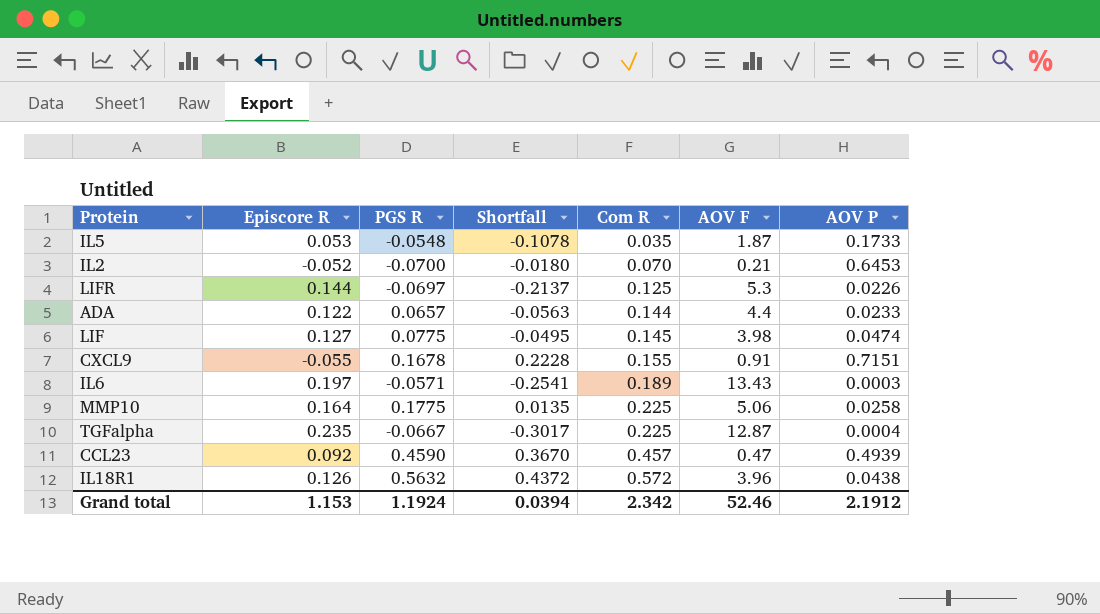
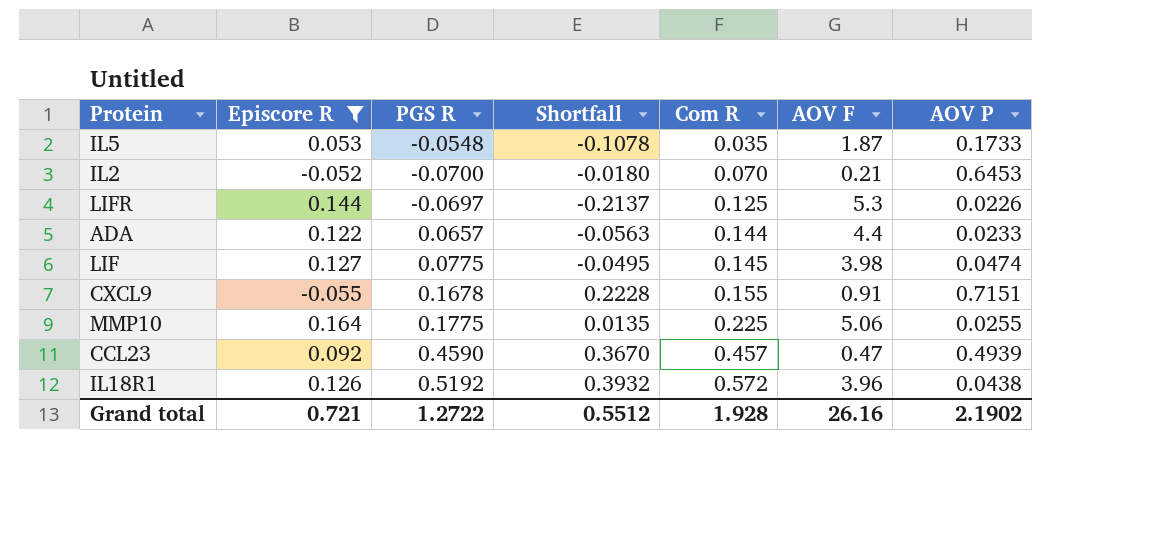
filter: none -> Episcore R <= 0.164
MMP10 | AOV P: 0.0258 -> 0.0255
IL18R1 | PGS R: 0.5632 -> 0.5192
IL18R1 | Shortfall: 0.4372 -> 0.3932
Grand total | Episcore R: 1.153 -> 0.721
Grand total | PGS R: 1.1924 -> 1.2722
Grand total | Shortfall: 0.0394 -> 0.5512
Grand total | Com R: 2.342 -> 1.928
Grand total | AOV F: 52.46 -> 26.16
Grand total | AOV P: 2.1912 -> 2.1902

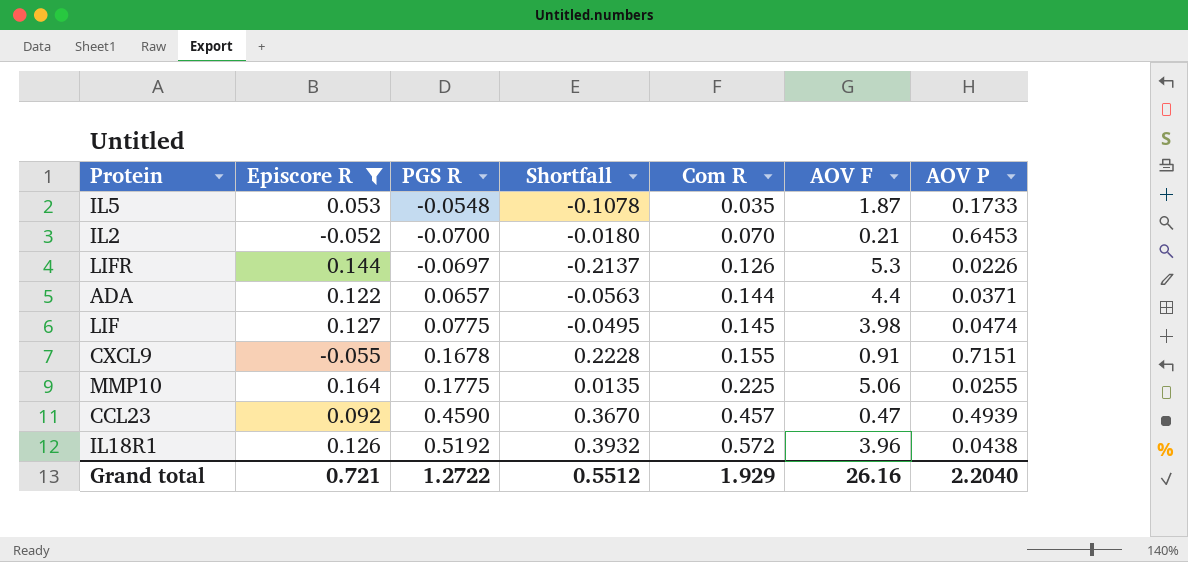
LIFR | Com R: 0.125 -> 0.126
ADA | AOV P: 0.0233 -> 0.0371
Grand total | Com R: 1.928 -> 1.929
Grand total | AOV P: 2.1902 -> 2.2040

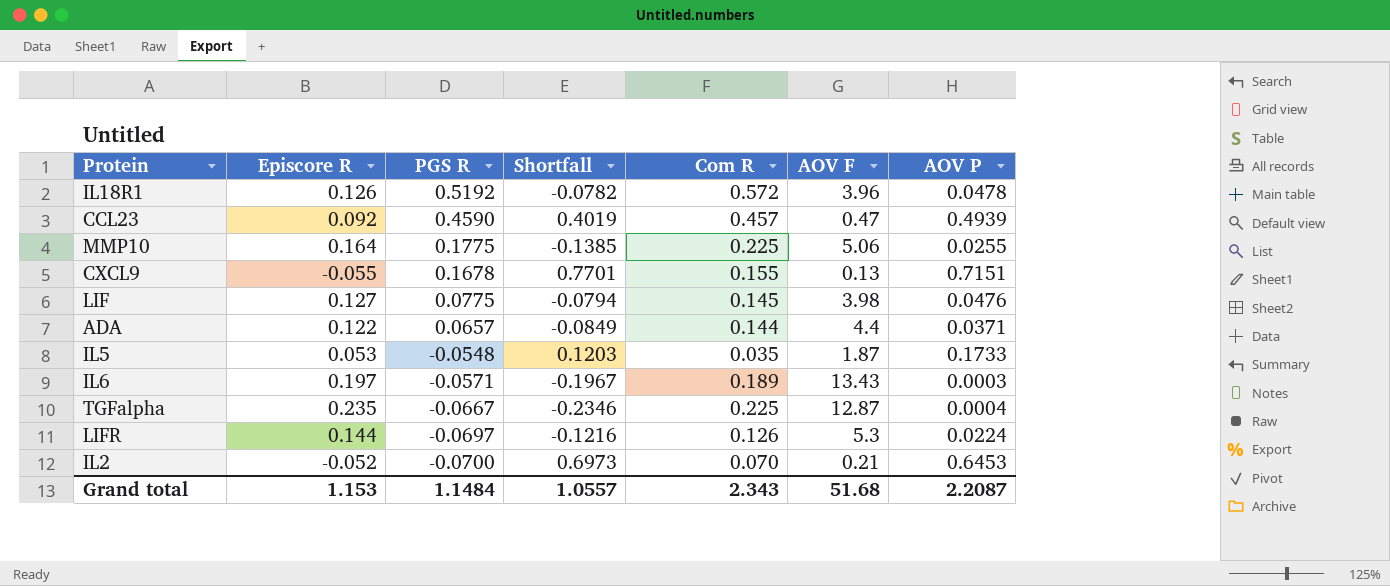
filter: Episcore R <= 0.164 -> none
row order: Com R ascending -> PGS R descending
column Shortfall | formula: [PGS R] - [Episcore R] -> [AOV P] - [Episcore R]
IL18R1 | AOV P: 0.0438 -> 0.0478
CXCL9 | AOV F: 0.91 -> 0.13
LIF | AOV P: 0.0474 -> 0.0476
LIFR | AOV P: 0.0226 -> 0.0224
Grand total | Episcore R: 0.721 -> 1.153
Grand total | PGS R: 1.2722 -> 1.1484
Grand total | Shortfall: 0.5512 -> 1.0557
Grand total | Com R: 1.929 -> 2.343
Grand total | AOV F: 26.16 -> 51.68
Grand total | AOV P: 2.2040 -> 2.2087

